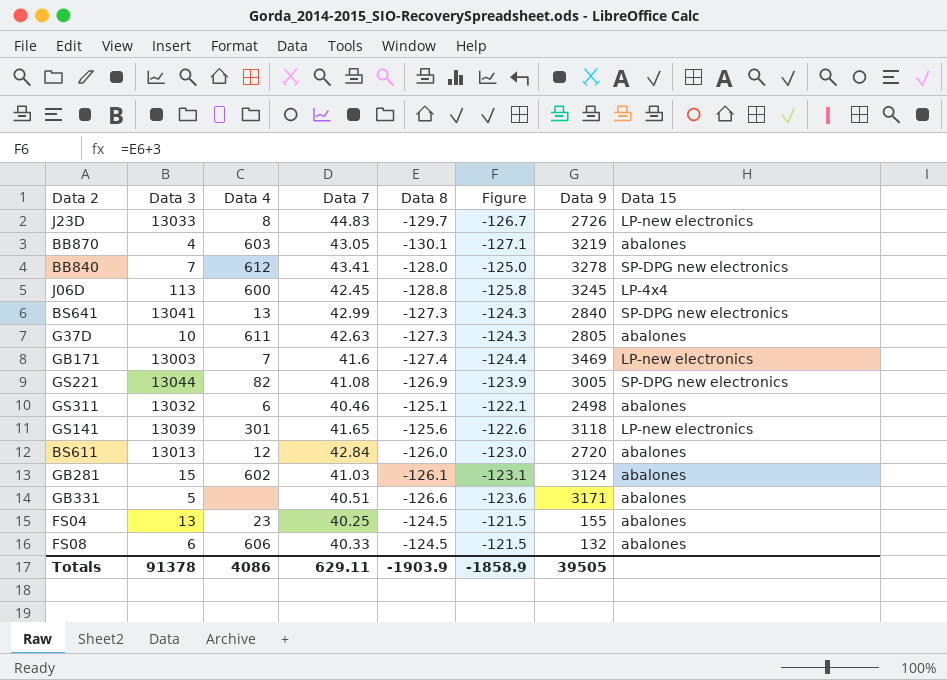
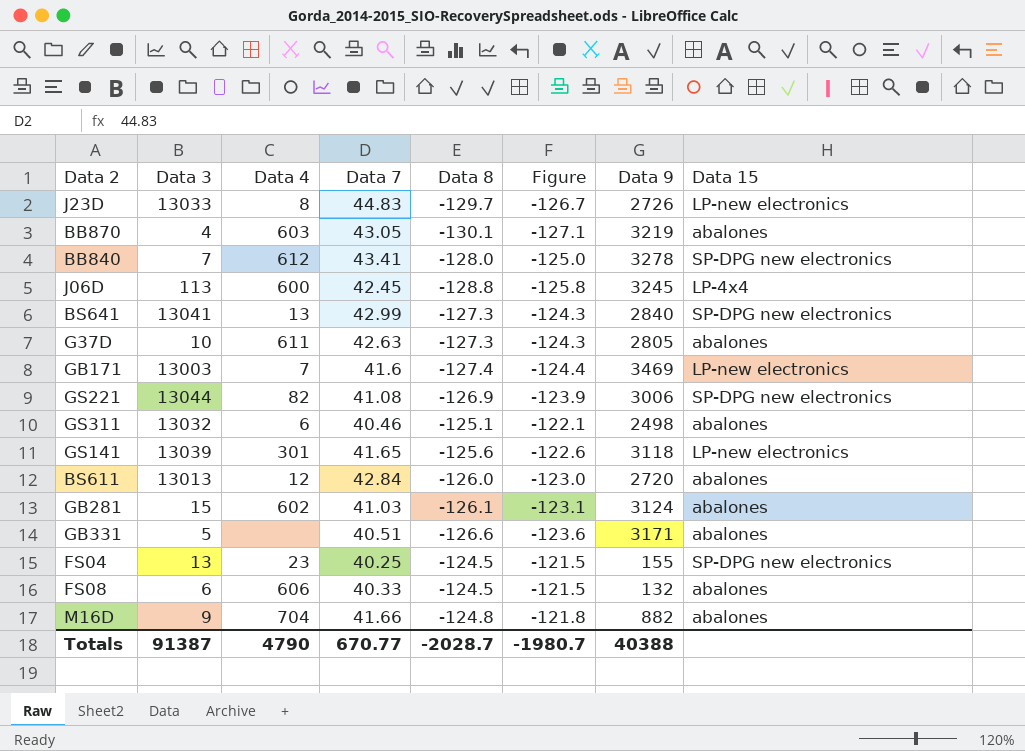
GS221 | Data 9: 3005 -> 3006
FS04 | Data 15: abalones -> SP-DPG new electronics
row M16D: none -> 9 | 704 | 41.66 | -124.8 | -121.8 | 882 | abalones
Totals | Data 3: 91378 -> 91387
Totals | Data 4: 4086 -> 4790
Totals | Data 7: 629.11 -> 670.77
Totals | Data 8: -1903.9 -> -2028.7
Totals | Figure: -1858.9 -> -1980.7
Totals | Data 9: 39505 -> 40388

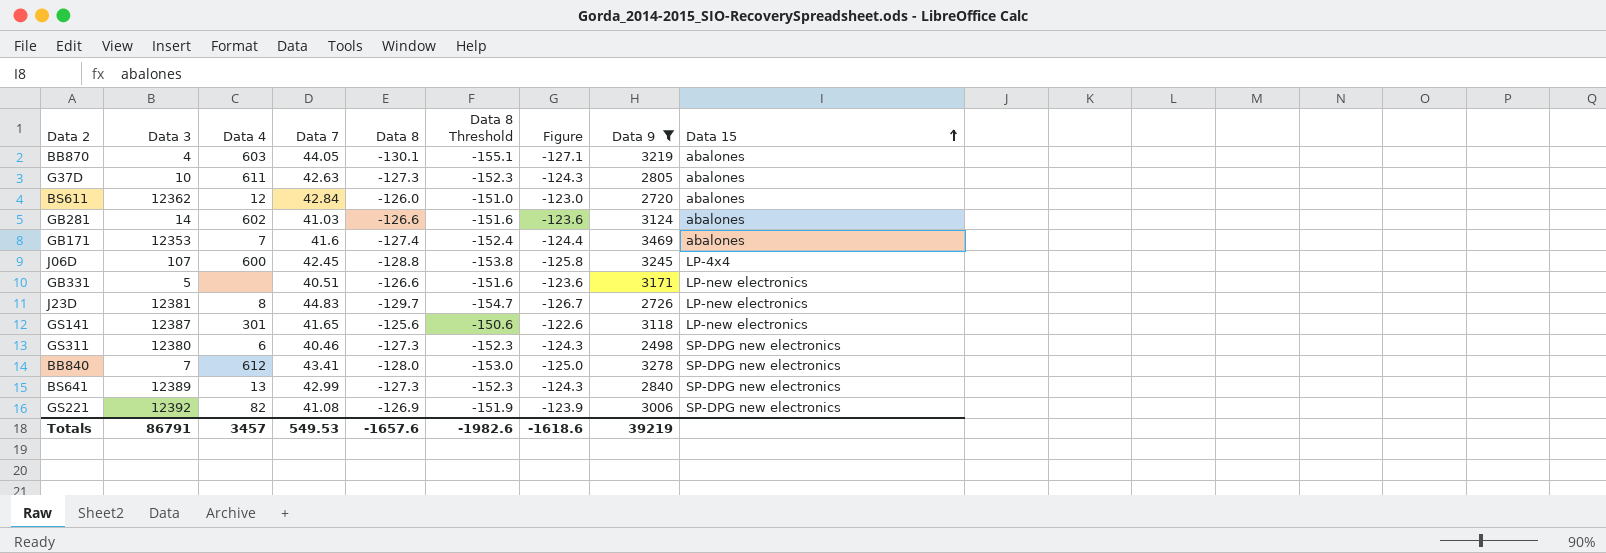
filter: none -> Data 9 >= 2498
row order: none -> Data 15 ascending
column Data 8 Threshold | formula: none -> [Data 8] - 25
BB870 | Data 7: 43.05 -> 44.05
BS611 | Data 3: 13013 -> 12362
GB281 | Data 3: 15 -> 14
GB281 | Data 8: -126.1 -> -126.6
GB281 | Figure: -123.1 -> -123.6
GB171 | Data 3: 13003 -> 12353
GB171 | Data 15: LP-new electronics -> abalones
J06D | Data 3: 113 -> 107
GB331 | Data 15: abalones -> LP-new electronics
J23D | Data 3: 13033 -> 12381
GS141 | Data 3: 13039 -> 12387
GS311 | Data 3: 13032 -> 12380
GS311 | Data 8: -125.1 -> -127.3
GS311 | Figure: -122.1 -> -124.3
GS311 | Data 15: abalones -> SP-DPG new electronics
BS641 | Data 3: 13041 -> 12389
GS221 | Data 3: 13044 -> 12392
Totals | Data 3: 91387 -> 86791
Totals | Data 4: 4790 -> 3457
Totals | Data 7: 670.77 -> 549.53
Totals | Data 8: -2028.7 -> -1657.6
Totals | Figure: -1980.7 -> -1618.6
Totals | Data 9: 40388 -> 39219

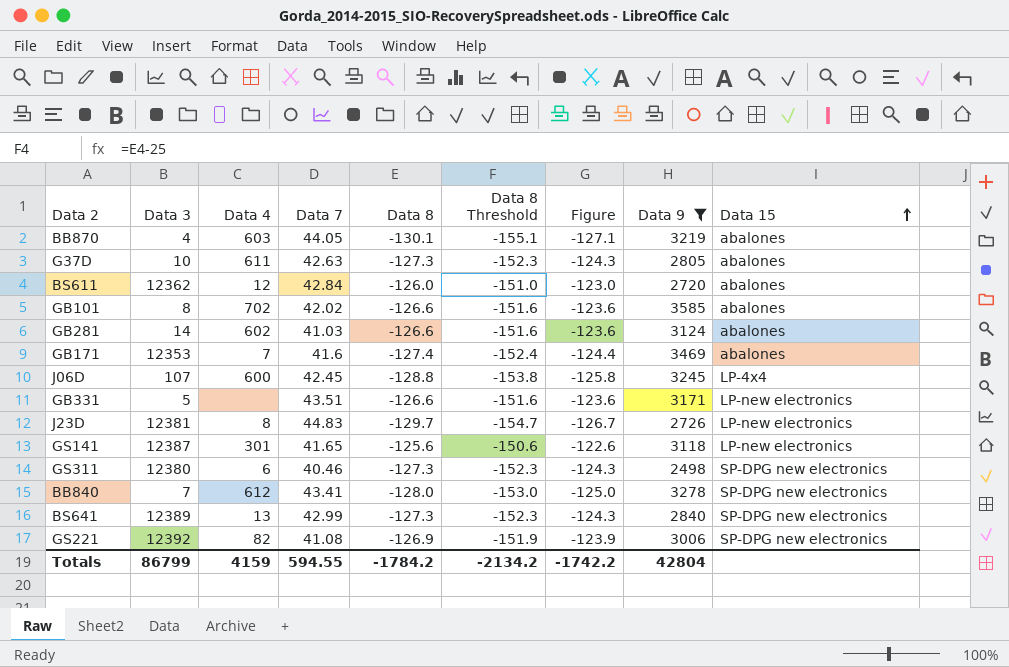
row GB101: none -> 8 | 702 | 42.02 | -126.6 | -151.6 | -123.6 | 3585 | abalones
GB331 | Data 7: 40.51 -> 43.51
Totals | Data 3: 86791 -> 86799
Totals | Data 4: 3457 -> 4159
Totals | Data 7: 549.53 -> 594.55
Totals | Data 8: -1657.6 -> -1784.2
Totals | Data 8 Threshold: -1982.6 -> -2134.2
Totals | Figure: -1618.6 -> -1742.2
Totals | Data 9: 39219 -> 42804

